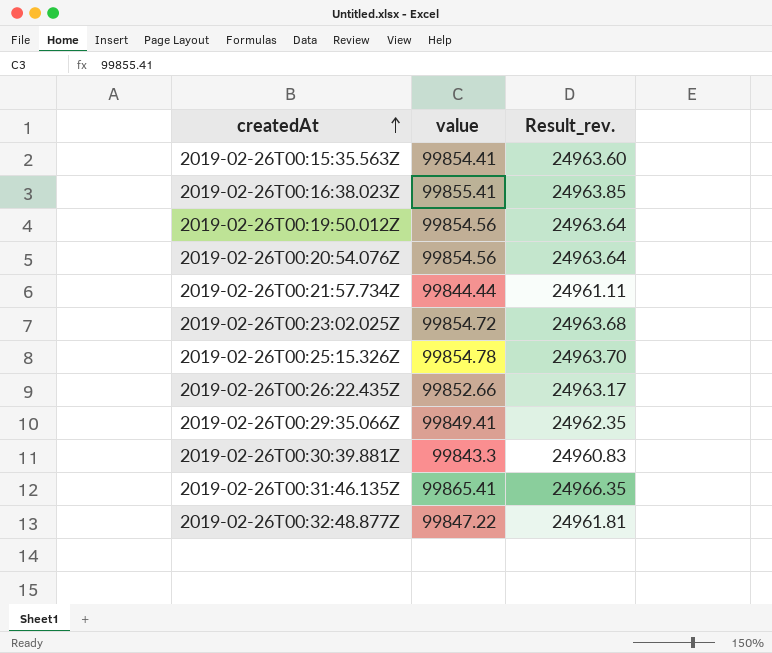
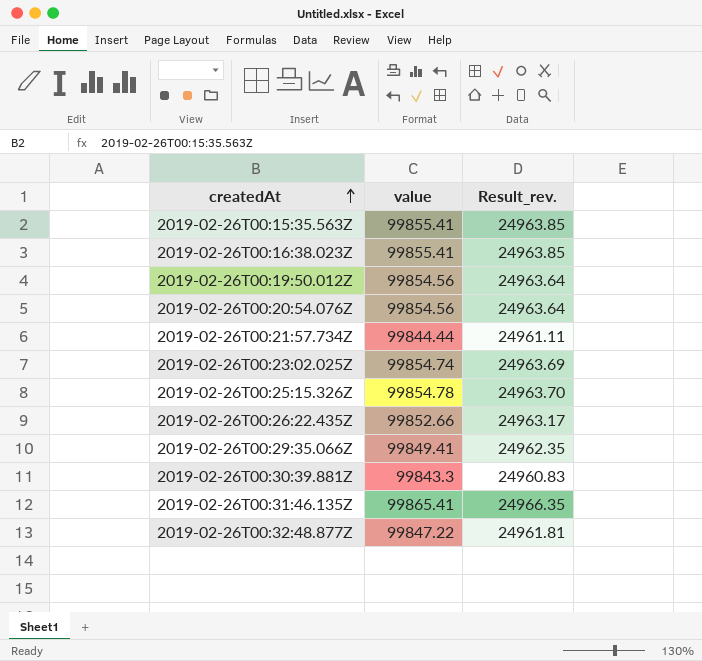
2019-02-26T00:15:35.563Z | value: 99854.41 -> 99855.41
2019-02-26T00:15:35.563Z | Result_rev.: 24963.60 -> 24963.85
2019-02-26T00:23:02.025Z | value: 99854.72 -> 99854.74
2019-02-26T00:23:02.025Z | Result_rev.: 24963.68 -> 24963.69

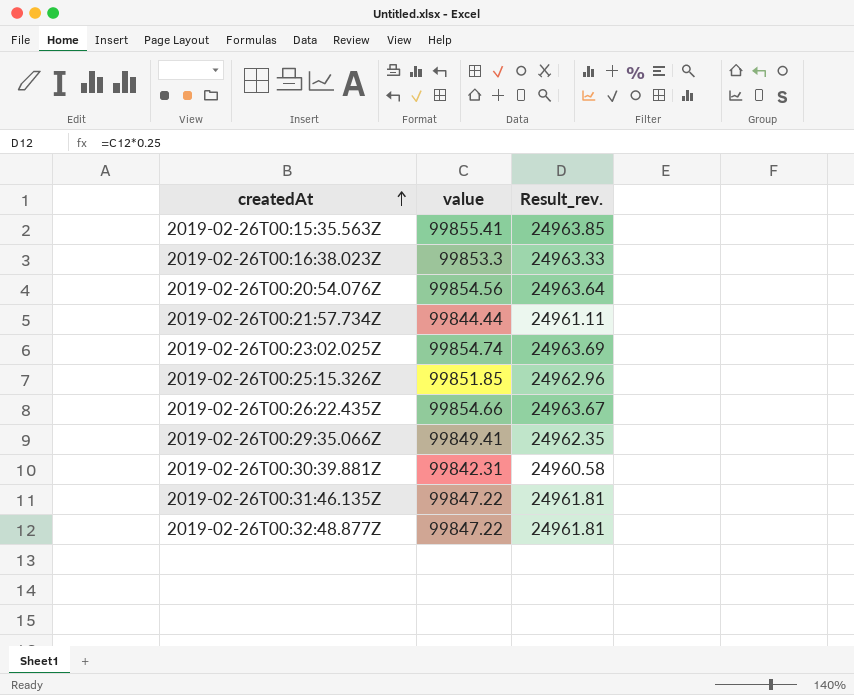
row 2019-02-26T00:19:50.012Z: 99854.56 | 24963.64 -> none
2019-02-26T00:16:38.023Z | value: 99855.41 -> 99853.3
2019-02-26T00:16:38.023Z | Result_rev.: 24963.85 -> 24963.33
2019-02-26T00:25:15.326Z | value: 99854.78 -> 99851.85
2019-02-26T00:25:15.326Z | Result_rev.: 24963.70 -> 24962.96
2019-02-26T00:26:22.435Z | value: 99852.66 -> 99854.66
2019-02-26T00:26:22.435Z | Result_rev.: 24963.17 -> 24963.67
2019-02-26T00:30:39.881Z | value: 99843.3 -> 99842.31
2019-02-26T00:30:39.881Z | Result_rev.: 24960.83 -> 24960.58
2019-02-26T00:31:46.135Z | value: 99865.41 -> 99847.22
2019-02-26T00:31:46.135Z | Result_rev.: 24966.35 -> 24961.81

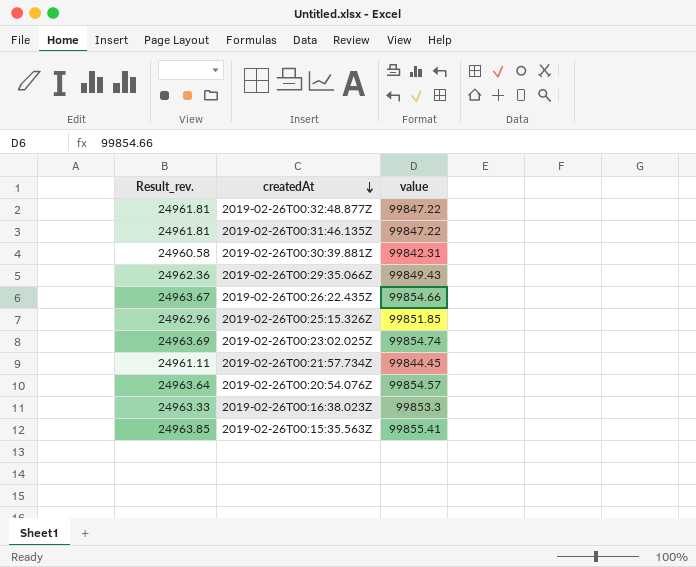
row order: createdAt ascending -> createdAt descending
column Result_rev. | position: 3 -> 1
2019-02-26T00:29:35.066Z | Result_rev.: 24962.35 -> 24962.36
2019-02-26T00:29:35.066Z | value: 99849.41 -> 99849.43
2019-02-26T00:21:57.734Z | value: 99844.44 -> 99844.45
2019-02-26T00:20:54.076Z | value: 99854.56 -> 99854.57

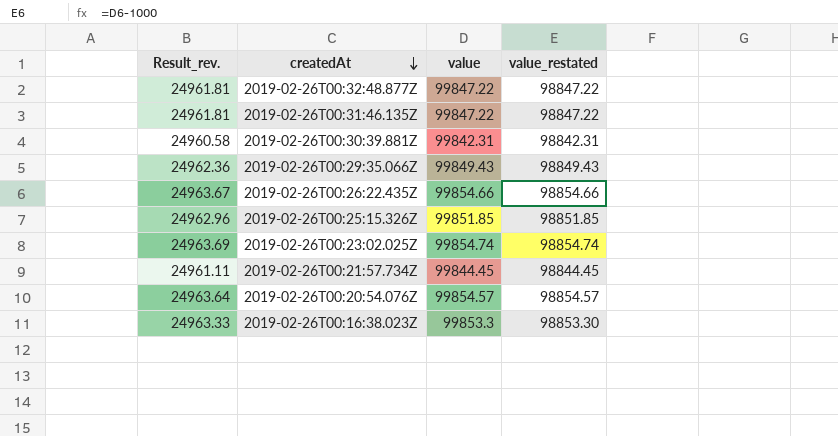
column value_restated | formula: none -> [value] - 1000
row 2019-02-26T00:15:35.563Z: 24963.85 | 99855.41 -> none

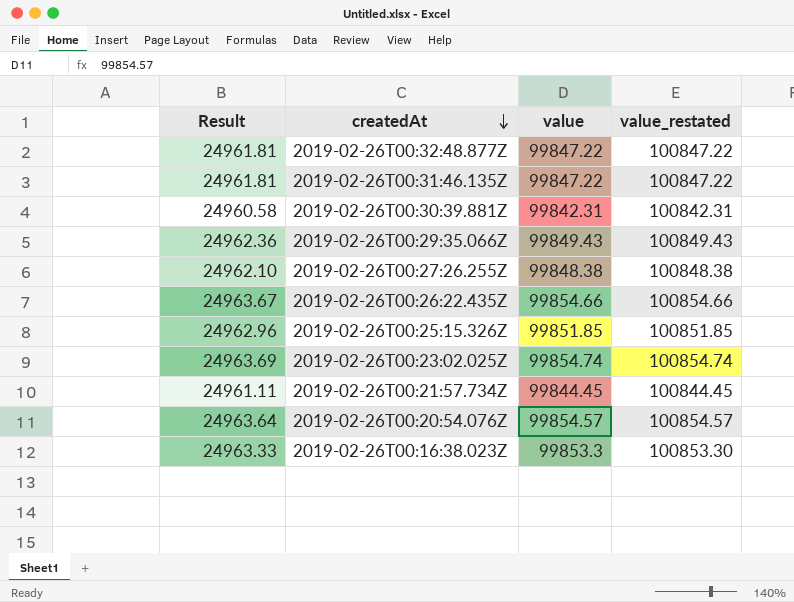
column name: Result_rev. -> Result
column value_restated | formula: [value] - 1000 -> [value] + 1000
row 2019-02-26T00:27:26.255Z: none -> 24962.10 | 99848.38 | 100848.38

